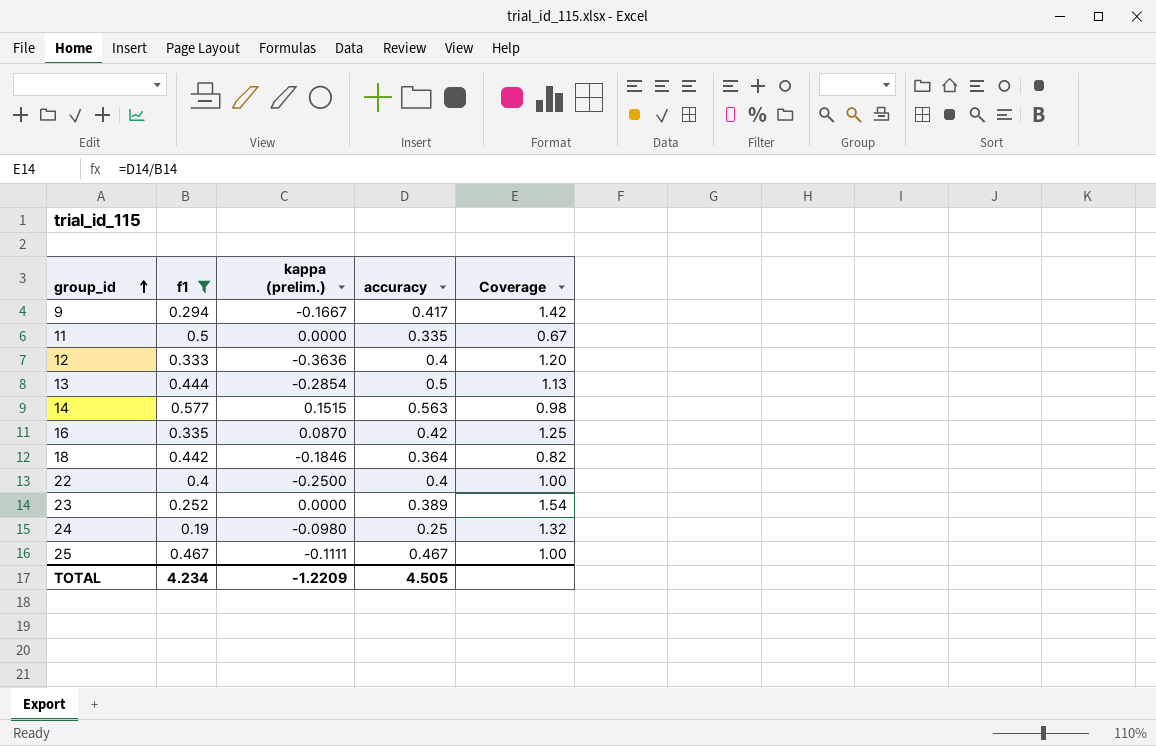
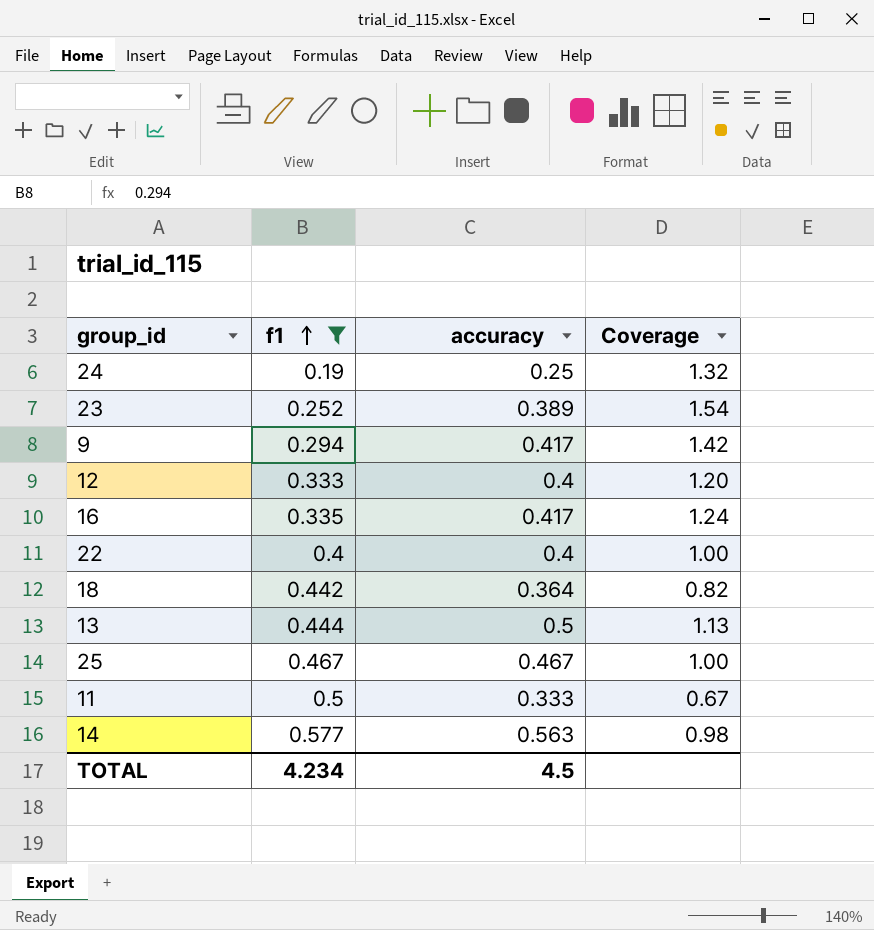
row order: group_id ascending -> f1 ascending
column kappa (prelim.) | position: 3 -> none
16 | accuracy: 0.42 -> 0.417
16 | Coverage: 1.25 -> 1.24
11 | accuracy: 0.335 -> 0.333
TOTAL | accuracy: 4.505 -> 4.5

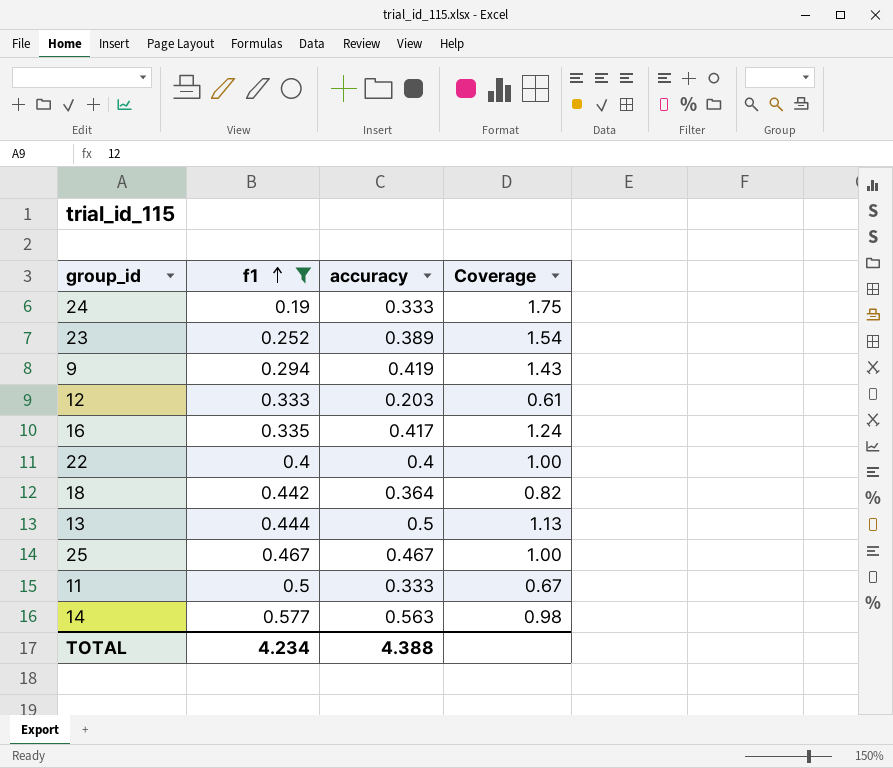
24 | accuracy: 0.25 -> 0.333
24 | Coverage: 1.32 -> 1.75
9 | accuracy: 0.417 -> 0.419
9 | Coverage: 1.42 -> 1.43
12 | accuracy: 0.4 -> 0.203
12 | Coverage: 1.20 -> 0.61
TOTAL | accuracy: 4.5 -> 4.388

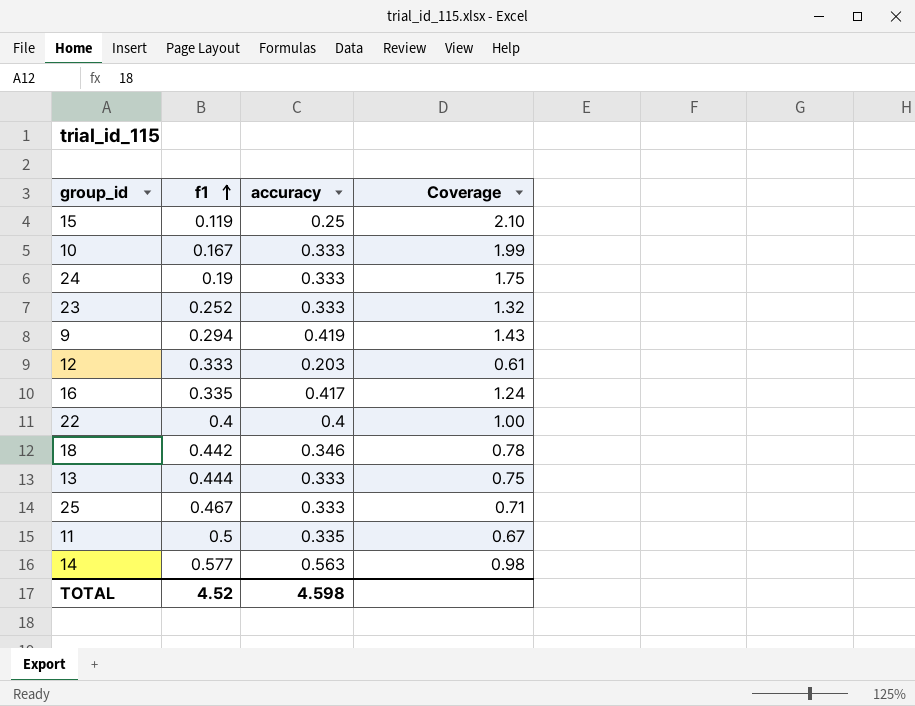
filter: f1 >= 0.19 -> none
23 | accuracy: 0.389 -> 0.333
23 | Coverage: 1.54 -> 1.32
18 | accuracy: 0.364 -> 0.346
18 | Coverage: 0.82 -> 0.78
13 | accuracy: 0.5 -> 0.333
13 | Coverage: 1.13 -> 0.75
25 | accuracy: 0.467 -> 0.333
25 | Coverage: 1.00 -> 0.71
11 | accuracy: 0.333 -> 0.335
TOTAL | f1: 4.234 -> 4.52
TOTAL | accuracy: 4.388 -> 4.598

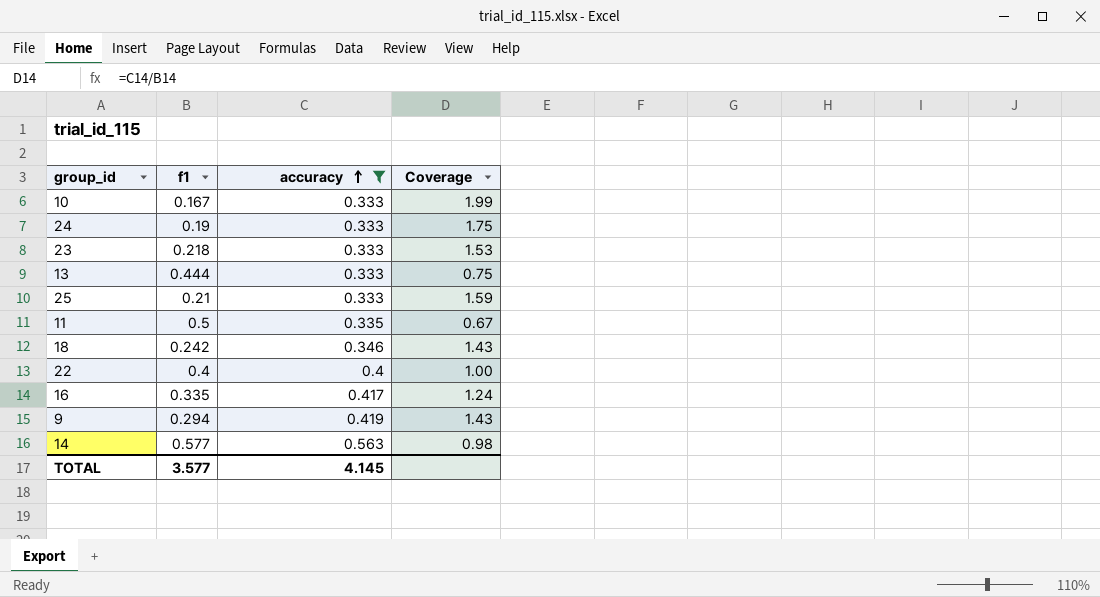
filter: none -> accuracy >= 0.333
row order: f1 ascending -> accuracy ascending
23 | f1: 0.252 -> 0.218
23 | Coverage: 1.32 -> 1.53
25 | f1: 0.467 -> 0.21
25 | Coverage: 0.71 -> 1.59
18 | f1: 0.442 -> 0.242
18 | Coverage: 0.78 -> 1.43
TOTAL | f1: 4.52 -> 3.577
TOTAL | accuracy: 4.598 -> 4.145

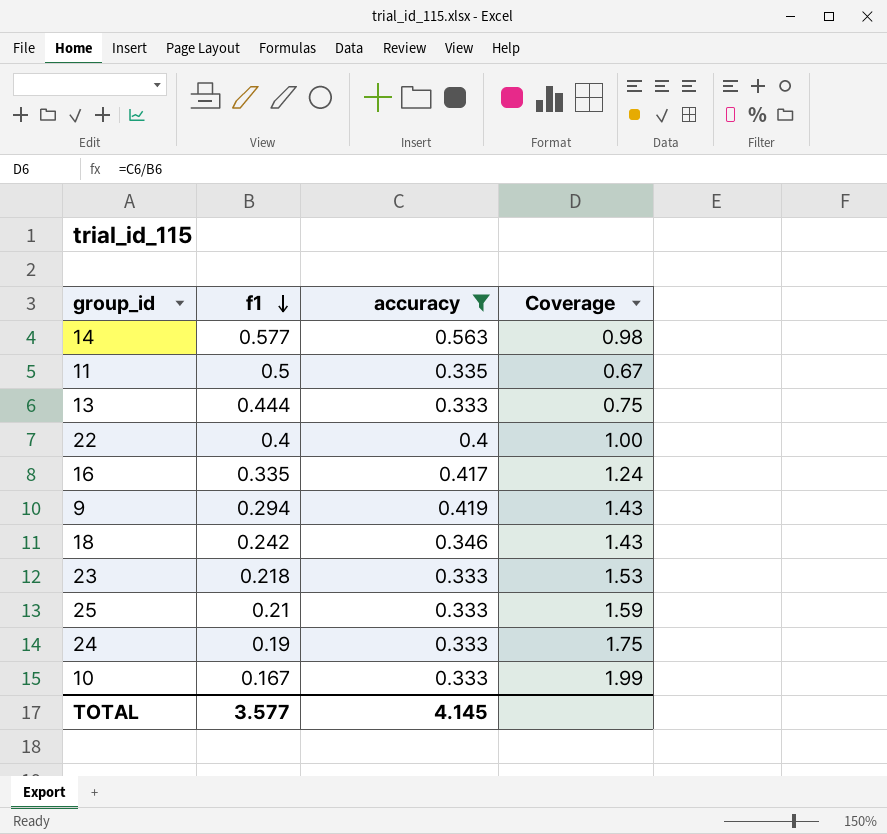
row order: accuracy ascending -> f1 descending

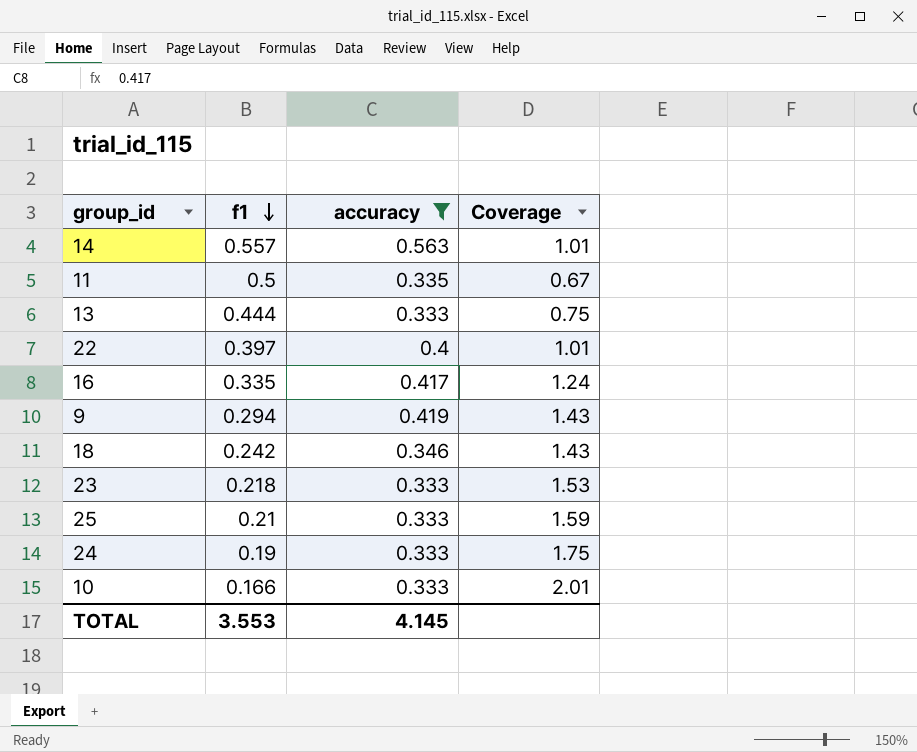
14 | f1: 0.577 -> 0.557
14 | Coverage: 0.98 -> 1.01
22 | f1: 0.4 -> 0.397
22 | Coverage: 1.00 -> 1.01
10 | f1: 0.167 -> 0.166
10 | Coverage: 1.99 -> 2.01
TOTAL | f1: 3.577 -> 3.553

